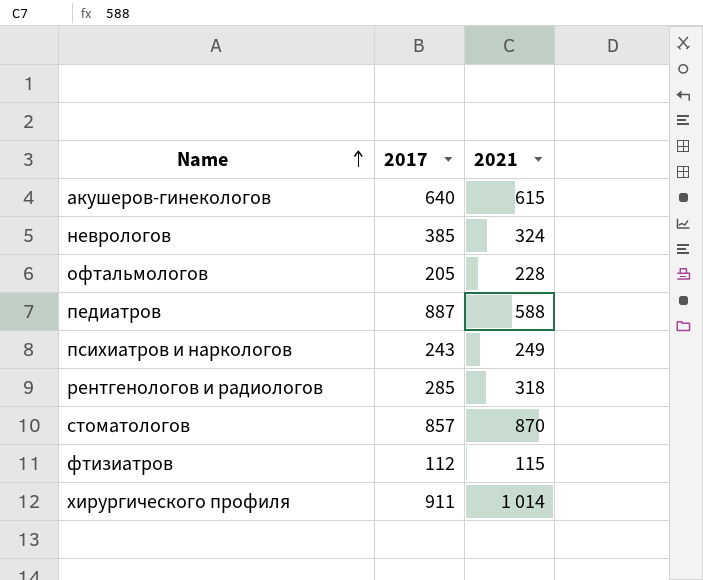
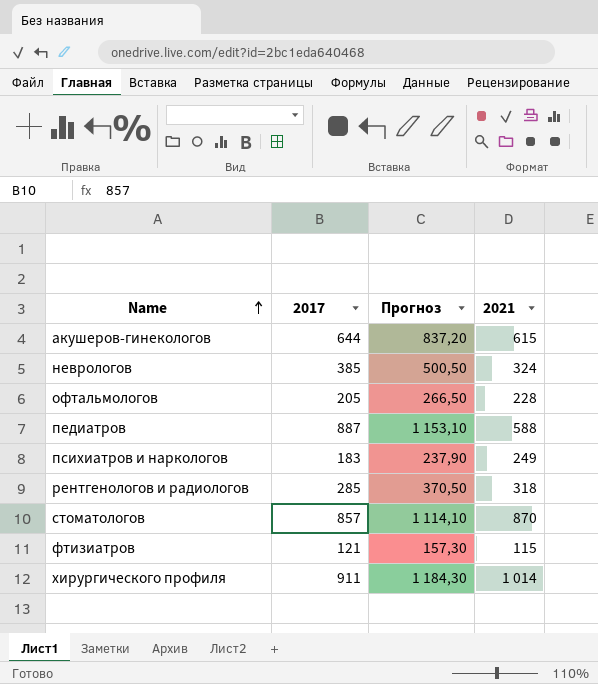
column Прогноз | formula: none -> [2017] * 1,3
акушеров-гинекологов | 2017: 640 -> 644
психиатров и наркологов | 2017: 243 -> 183
фтизиатров | 2017: 112 -> 121

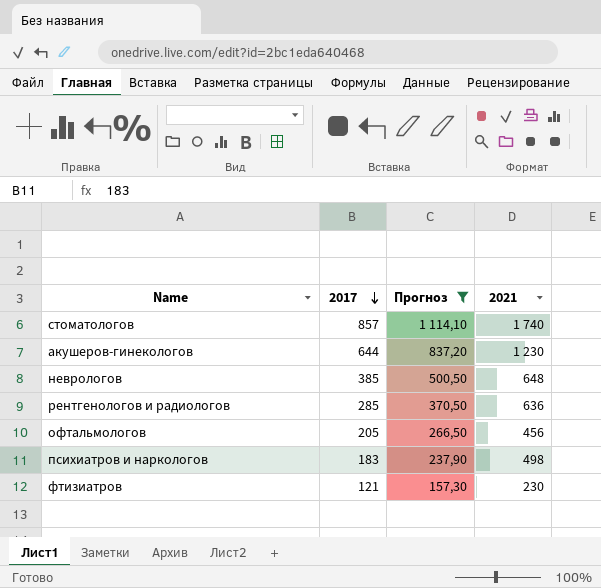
filter: none -> Прогноз <= 1 114,10
row order: Name ascending -> 2017 descending
стоматологов | 2021: 870 -> 1 740
акушеров-гинекологов | 2021: 615 -> 1 230
неврологов | 2021: 324 -> 648
рентгенологов и радиологов | 2021: 318 -> 636
офтальмологов | 2021: 228 -> 456
психиатров и наркологов | 2021: 249 -> 498
фтизиатров | 2021: 115 -> 230

